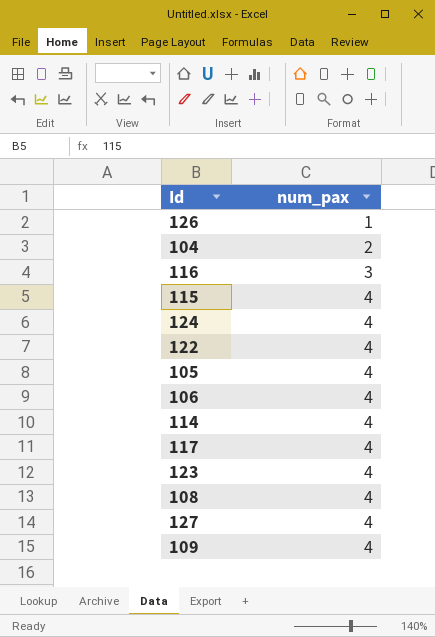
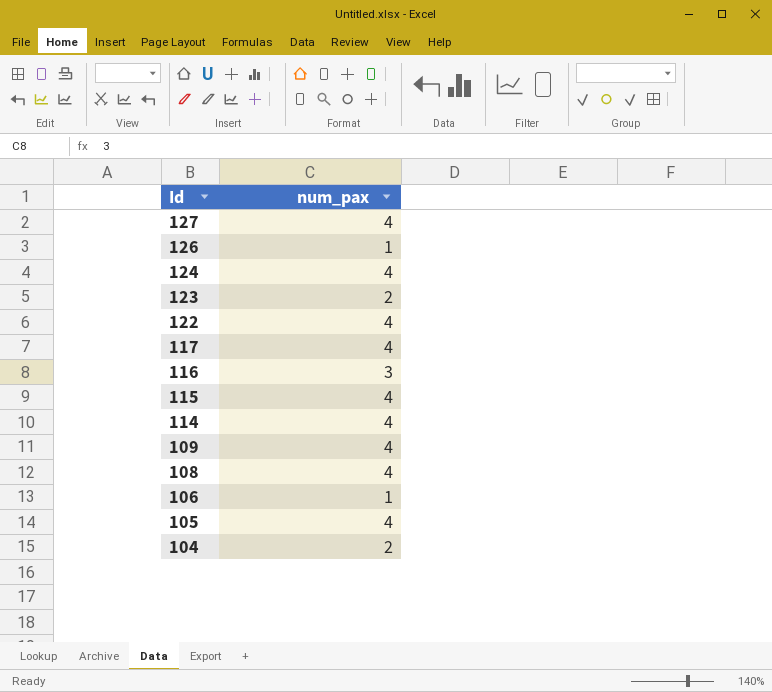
row order: num_pax ascending -> Id descending
123 | num_pax: 4 -> 2
106 | num_pax: 4 -> 1

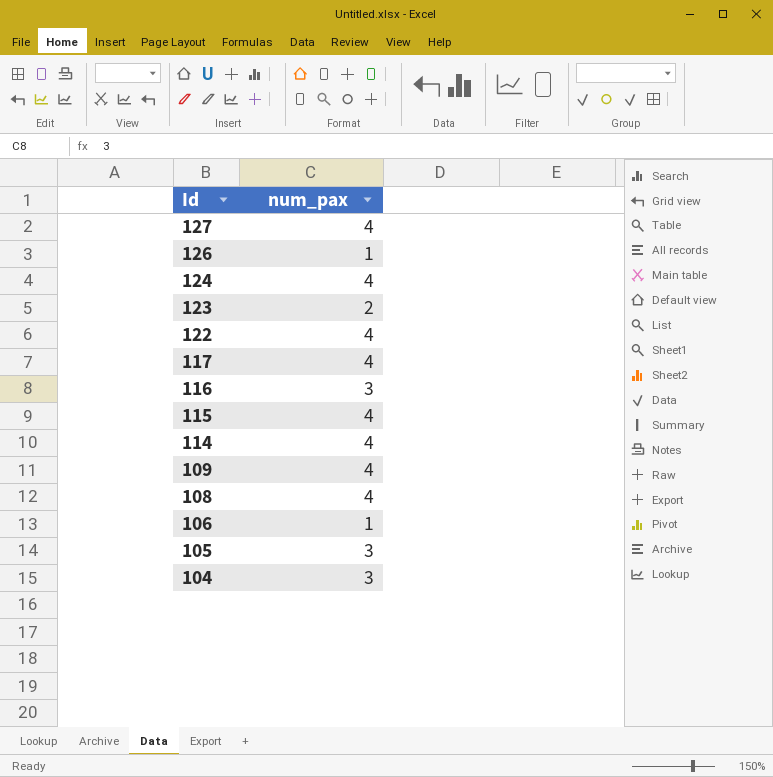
105 | num_pax: 4 -> 3
104 | num_pax: 2 -> 3

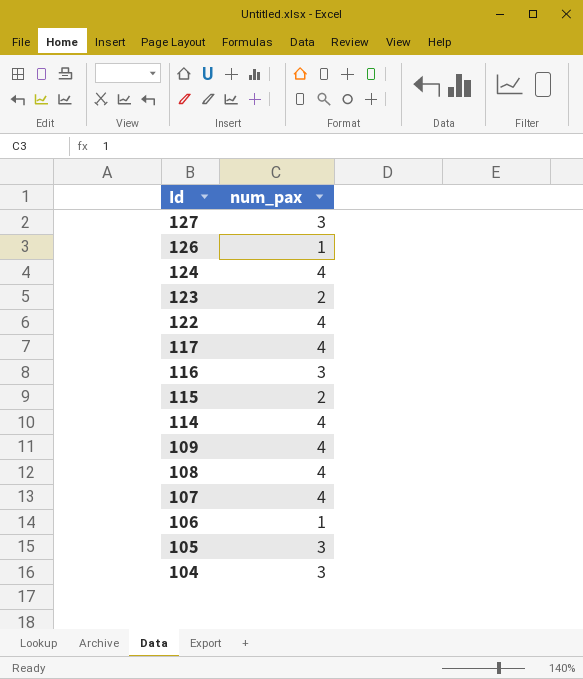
127 | num_pax: 4 -> 3
115 | num_pax: 4 -> 2
row 107: none -> 4

